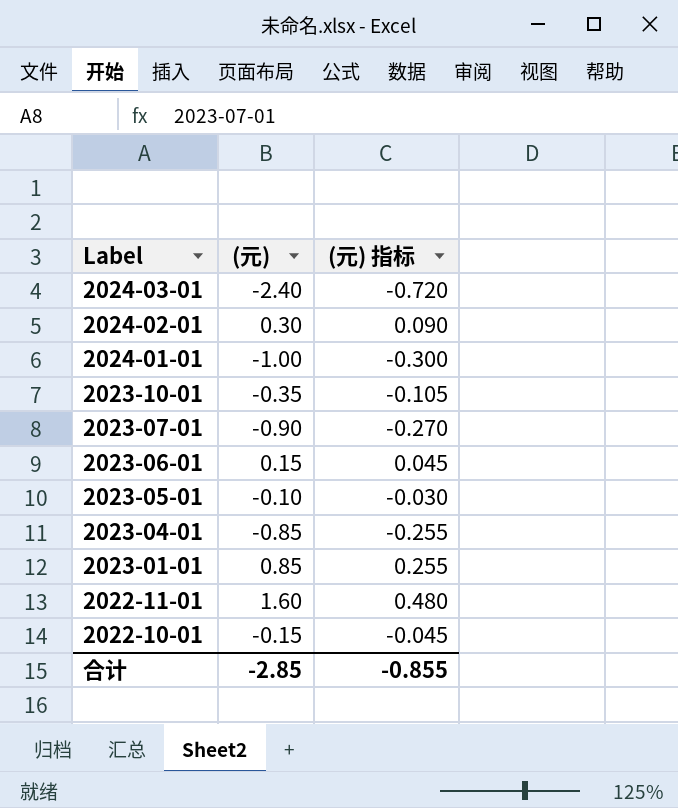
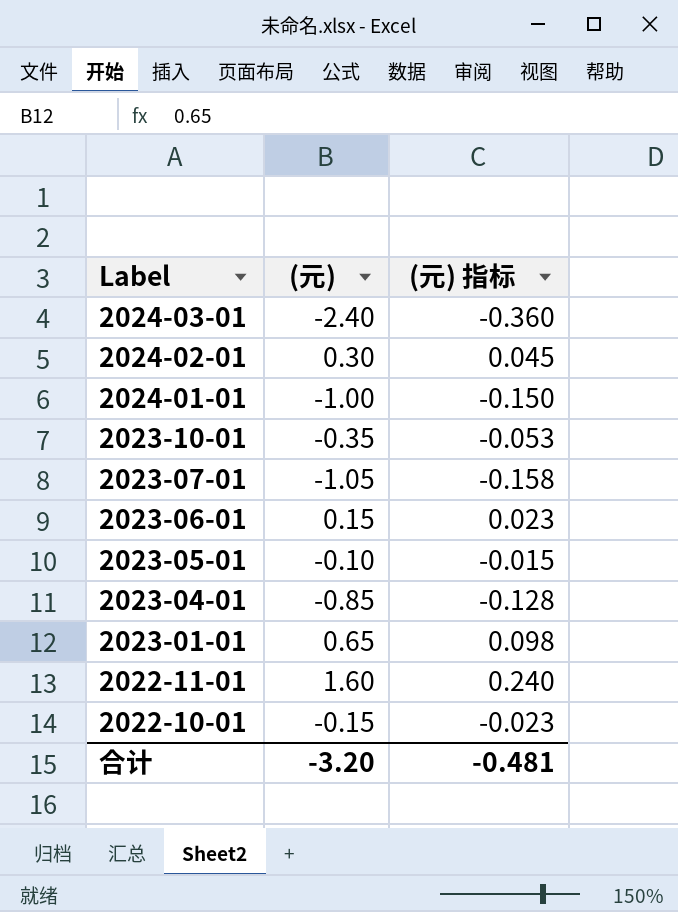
column (元) 指标 | formula: [(元)] * 0.3 -> [(元)] * 0.15
2023-07-01 | (元): -0.90 -> -1.05
2023-01-01 | (元): 0.85 -> 0.65
合计 | (元): -2.85 -> -3.20
合计 | (元) 指标: -0.855 -> -0.481

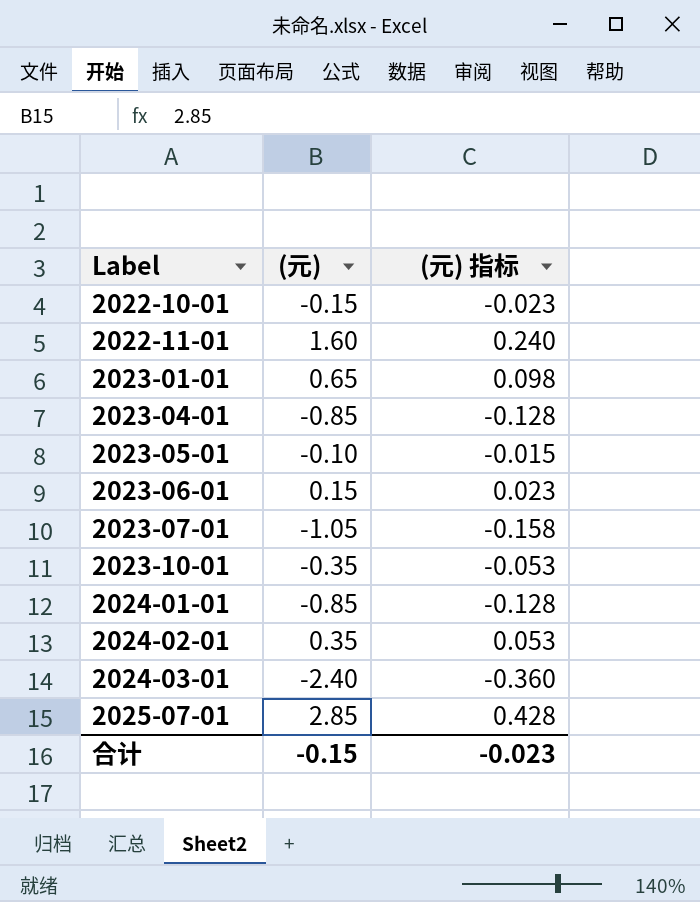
row order: Label descending -> Label ascending
2024-01-01 | (元): -1.00 -> -0.85
2024-01-01 | (元) 指标: -0.150 -> -0.128
2024-02-01 | (元): 0.30 -> 0.35
2024-02-01 | (元) 指标: 0.045 -> 0.053
row 2025-07-01: none -> 2.85 | 0.428
合计 | (元): -3.20 -> -0.15
合计 | (元) 指标: -0.481 -> -0.023

